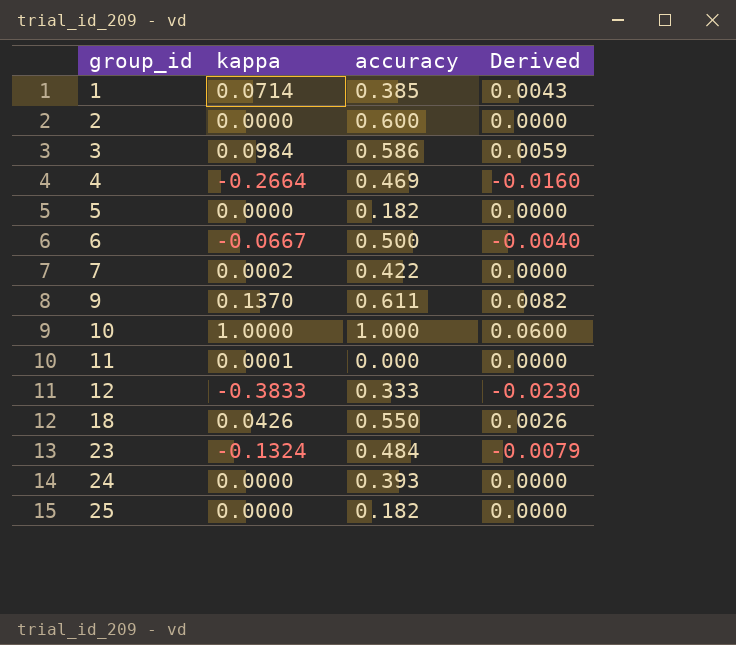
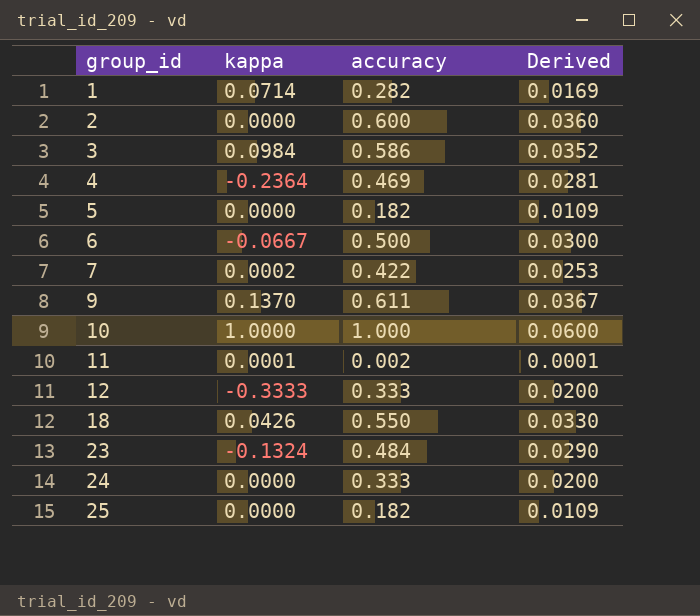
column Derived | formula: [kappa] * 0.06 -> [accuracy] * 0.06
1 | accuracy: 0.385 -> 0.282
4 | kappa: -0.2664 -> -0.2364
11 | accuracy: 0.000 -> 0.002
12 | kappa: -0.3833 -> -0.3333
24 | accuracy: 0.393 -> 0.333

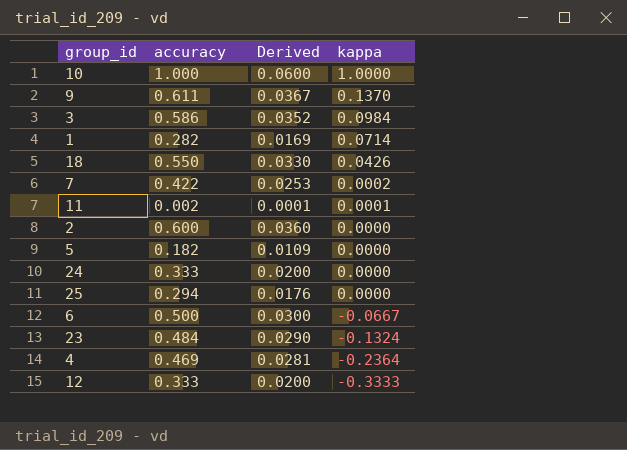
row order: group_id ascending -> kappa descending
column kappa | position: 2 -> 4
25 | accuracy: 0.182 -> 0.294
25 | Derived: 0.0109 -> 0.0176

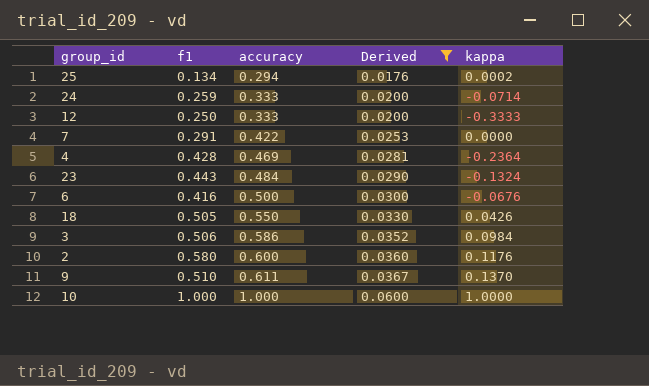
filter: none -> Derived >= 0.0176
row order: kappa descending -> accuracy ascending
column f1 | position: none -> 2
25 | kappa: 0.0000 -> 0.0002
24 | kappa: 0.0000 -> -0.0714
7 | kappa: 0.0002 -> 0.0000
6 | kappa: -0.0667 -> -0.0676
2 | kappa: 0.0000 -> 0.1176

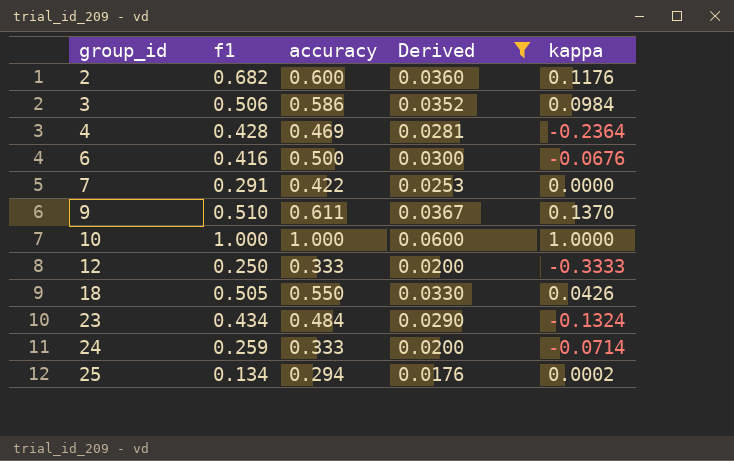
row order: accuracy ascending -> group_id ascending
2 | f1: 0.580 -> 0.682
23 | f1: 0.443 -> 0.434

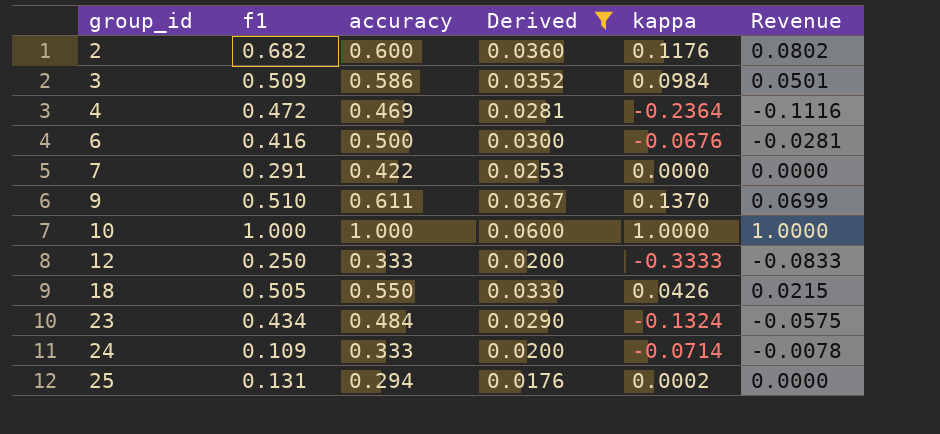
column Revenue | formula: none -> [f1] * [kappa]
3 | f1: 0.506 -> 0.509
4 | f1: 0.428 -> 0.472
24 | f1: 0.259 -> 0.109
25 | f1: 0.134 -> 0.131

